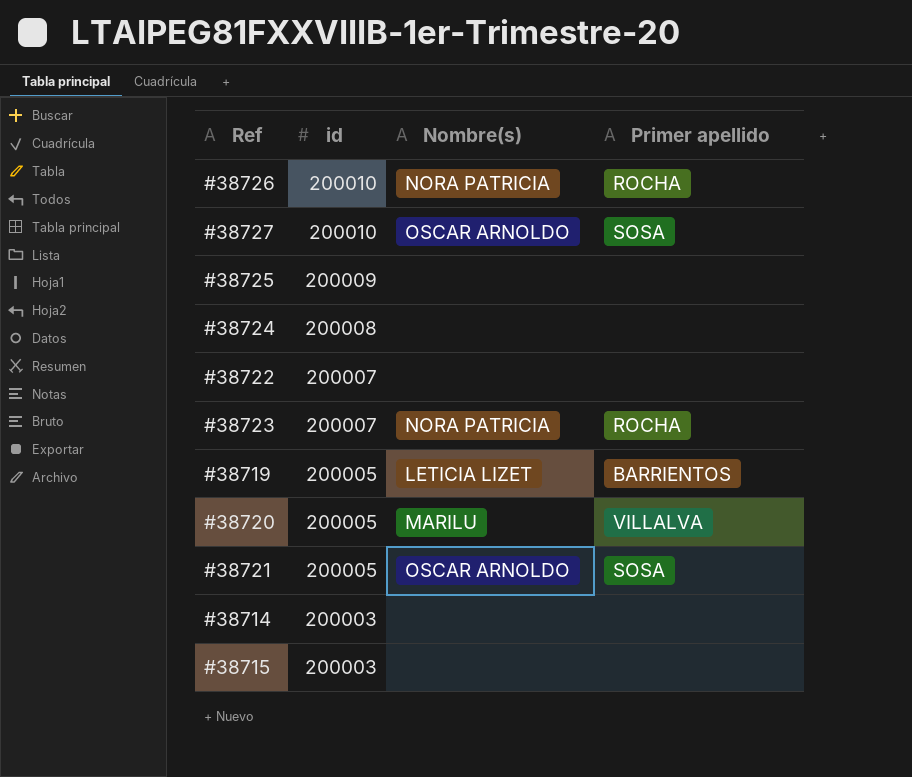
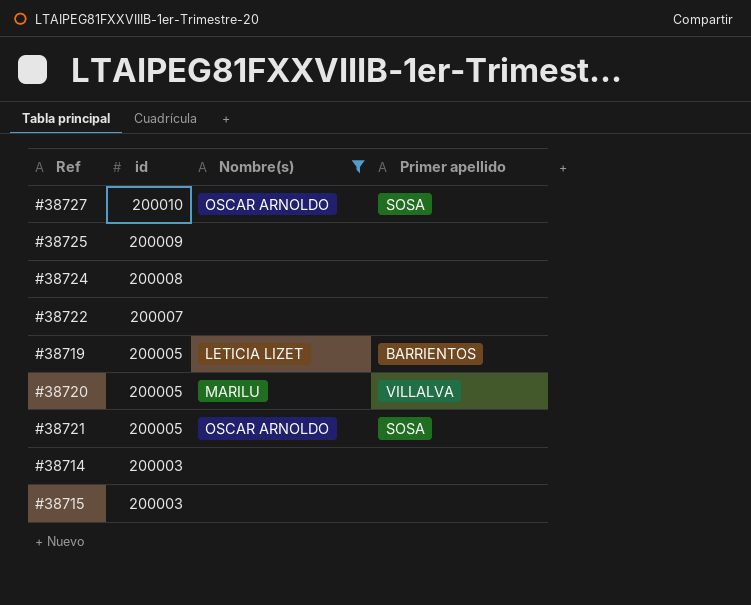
filter: none -> Nombre(s) != NORA PATRICIA

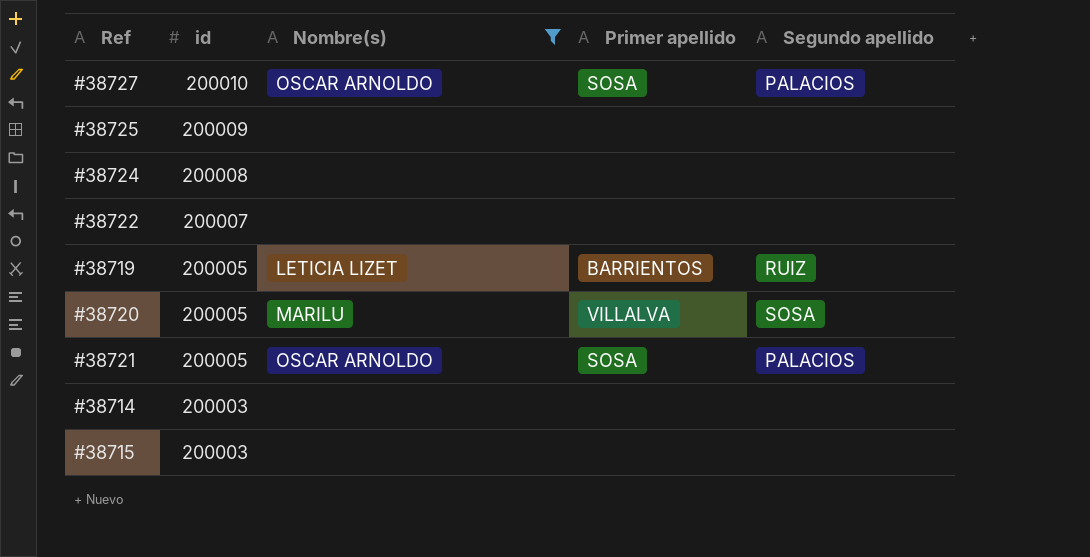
column Segundo apellido | position: none -> 5

